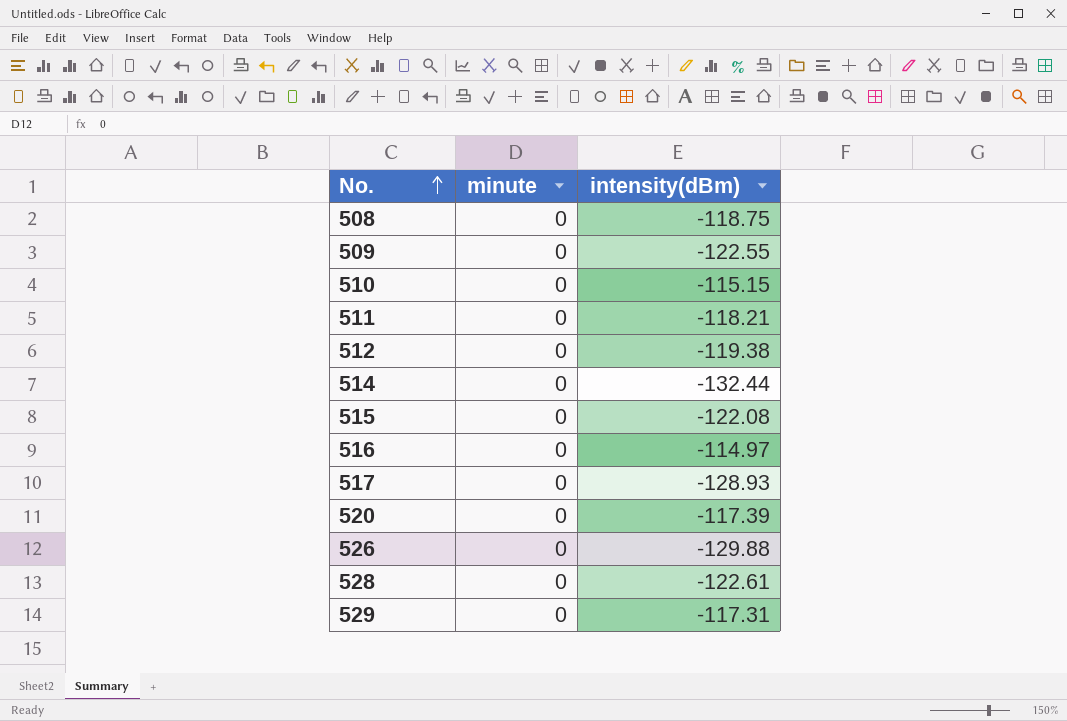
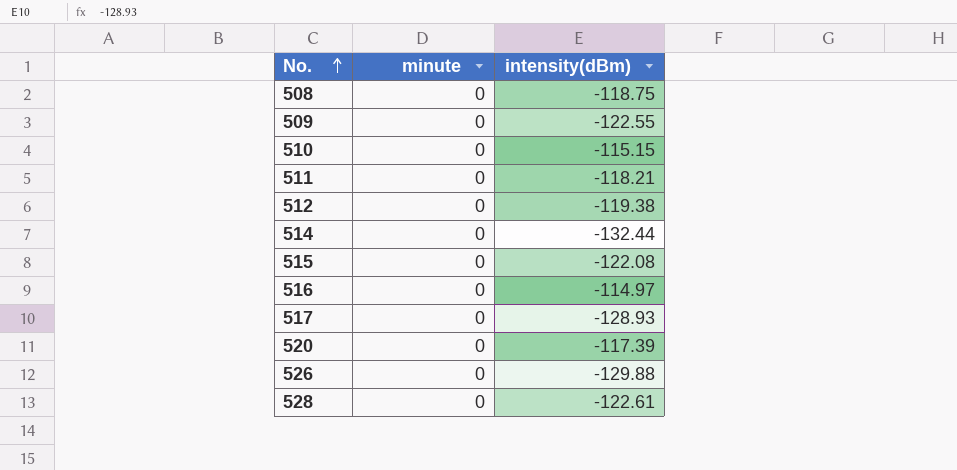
row 529: 0 | -117.31 -> none

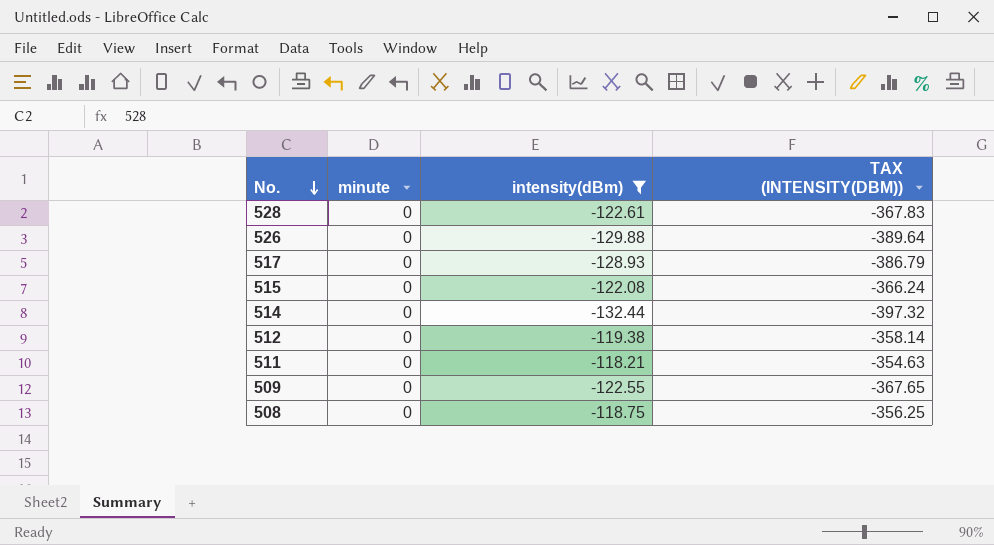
filter: none -> intensity(dBm) <= -118.21
row order: No. ascending -> No. descending
column TAX (INTENSITY(DBM)) | formula: none -> [intensity(dBm)] * 3

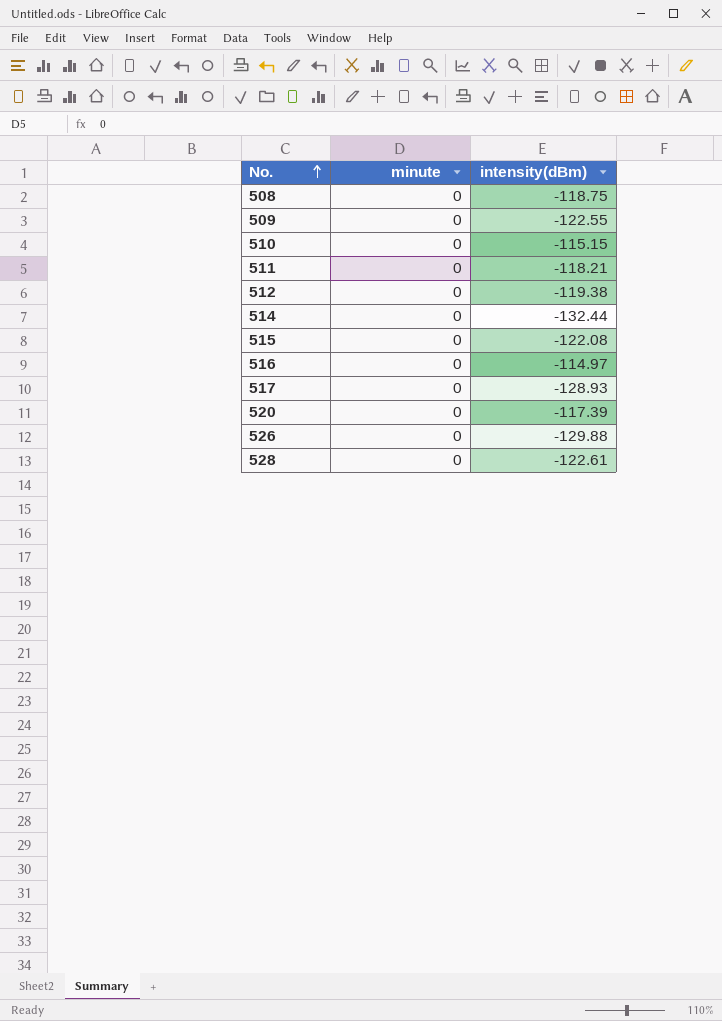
filter: intensity(dBm) <= -118.21 -> none
row order: No. descending -> No. ascending
column TAX (INTENSITY(DBM)) | formula: [intensity(dBm)] * 3 -> none

